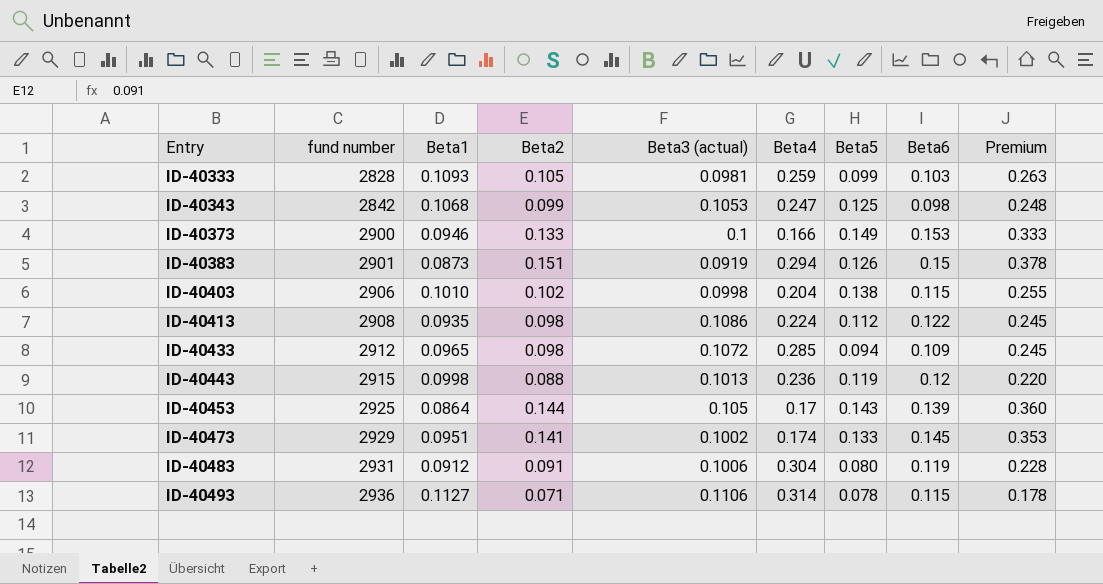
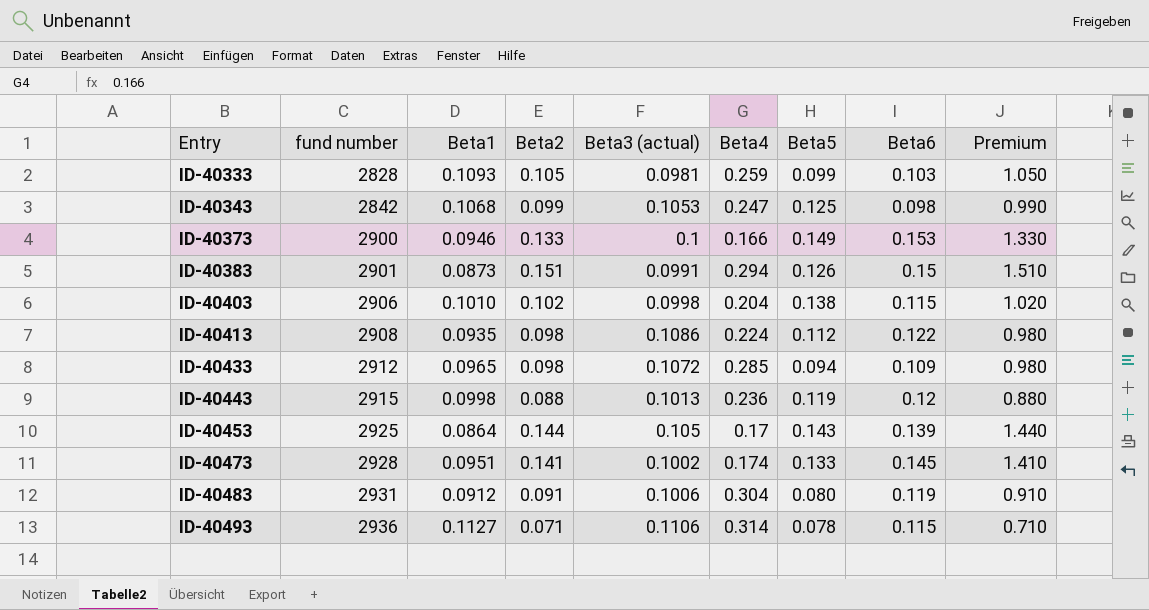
column Premium | formula: [Beta2] * 2.5 -> [Beta2] * 10
ID-40383 | Beta3 (actual): 0.0919 -> 0.0991
ID-40473 | fund number: 2929 -> 2928

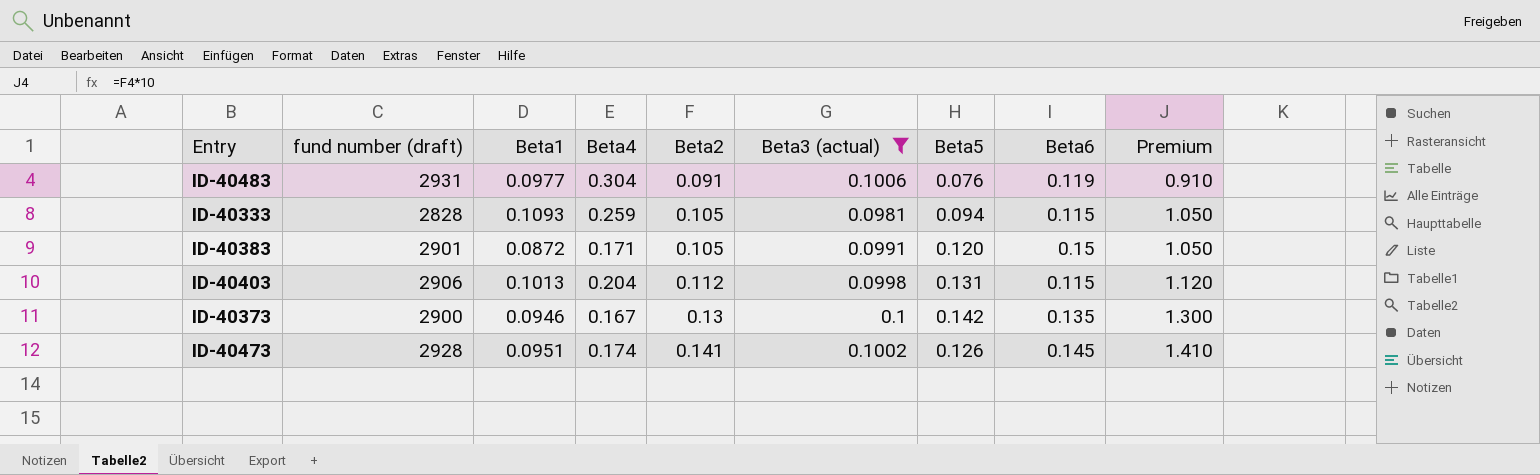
filter: none -> Beta3 (actual) <= 0.1006
row order: Entry ascending -> Beta2 ascending
column name: fund number -> fund number (draft)
column Beta4 | position: 6 -> 4
ID-40483 | Beta1: 0.0912 -> 0.0977
ID-40483 | Beta5: 0.080 -> 0.076
ID-40333 | Beta5: 0.099 -> 0.094
ID-40333 | Beta6: 0.103 -> 0.115
ID-40383 | Beta1: 0.0873 -> 0.0872
ID-40383 | Beta4: 0.294 -> 0.171
ID-40383 | Beta2: 0.151 -> 0.105
ID-40383 | Beta5: 0.126 -> 0.120
ID-40383 | Premium: 1.510 -> 1.050
ID-40403 | Beta1: 0.1010 -> 0.1013
ID-40403 | Beta2: 0.102 -> 0.112
ID-40403 | Beta5: 0.138 -> 0.131
ID-40403 | Premium: 1.020 -> 1.120
ID-40373 | Beta4: 0.166 -> 0.167
ID-40373 | Beta2: 0.133 -> 0.13
ID-40373 | Beta5: 0.149 -> 0.142
ID-40373 | Beta6: 0.153 -> 0.135
ID-40373 | Premium: 1.330 -> 1.300
ID-40473 | Beta5: 0.133 -> 0.126

